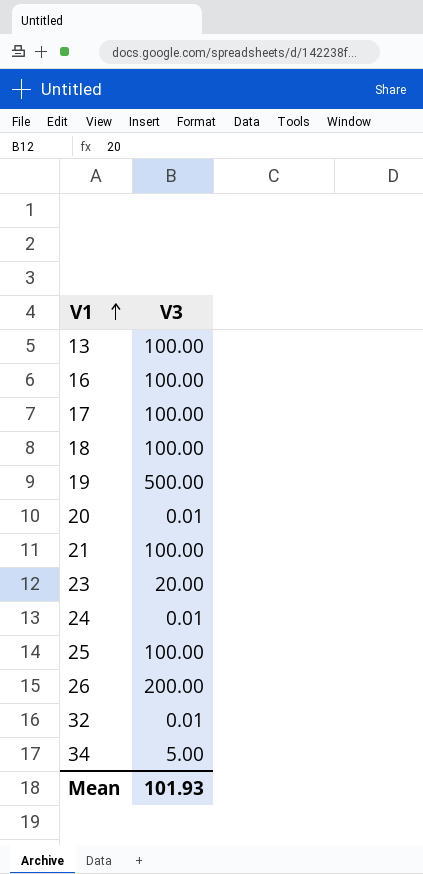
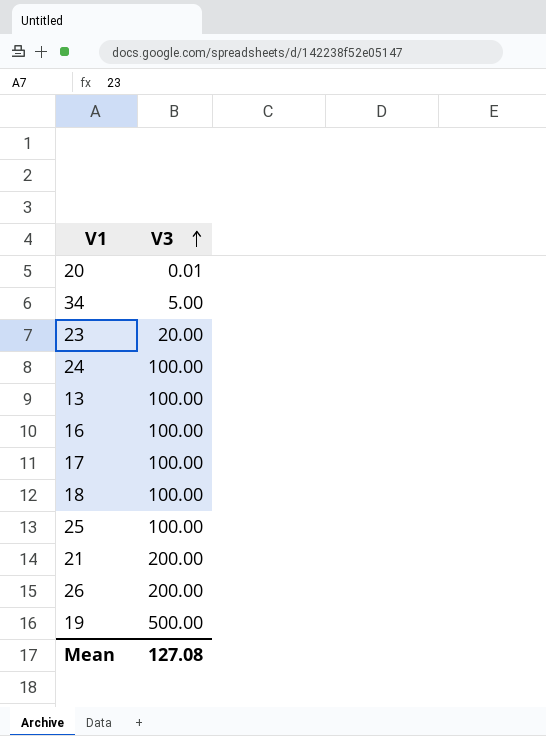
row order: V1 ascending -> V3 ascending
row 32: 0.01 -> none
24 | V3: 0.01 -> 100.00
21 | V3: 100.00 -> 200.00
Mean | V3: 101.93 -> 127.08

